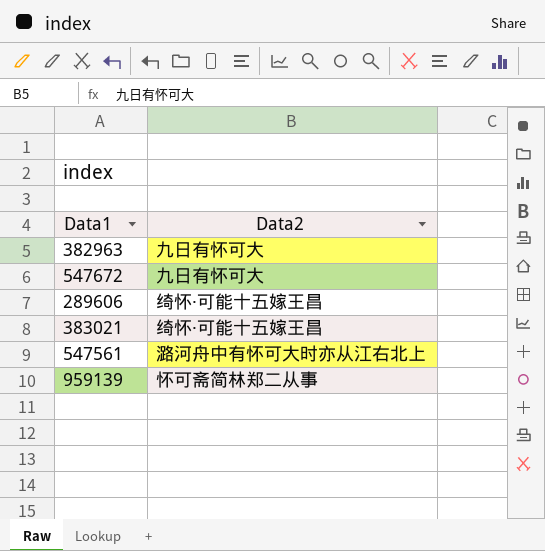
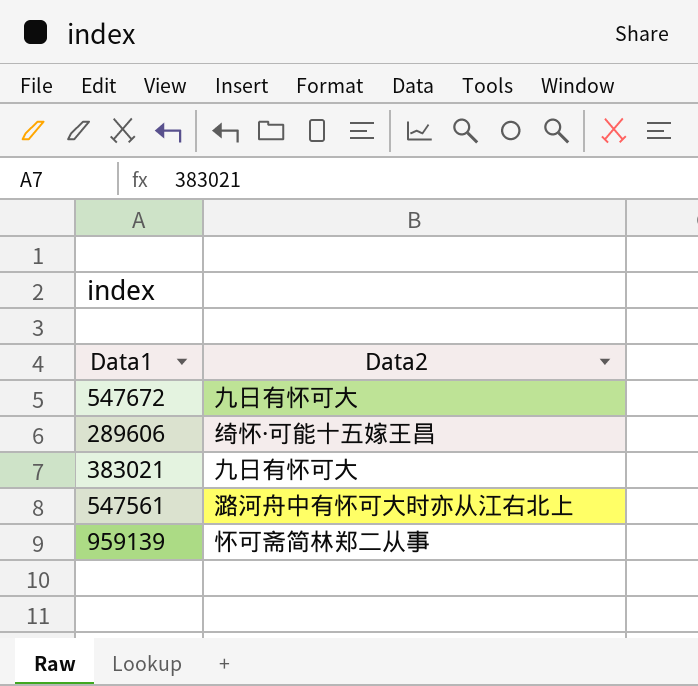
row 382963: 九日有怀可大 -> none
383021 | Data2: 绮怀·可能十五嫁王昌 -> 九日有怀可大

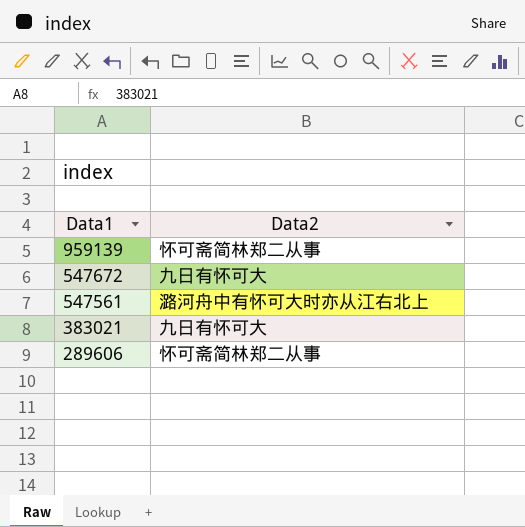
row order: none -> Data1 descending
289606 | Data2: 绮怀·可能十五嫁王昌 -> 怀可斋简林郑二从事

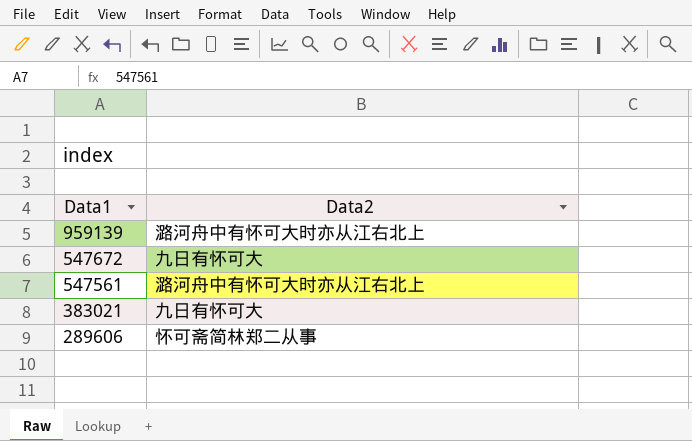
959139 | Data2: 怀可斋简林郑二从事 -> 潞河舟中有怀可大时亦从江右北上

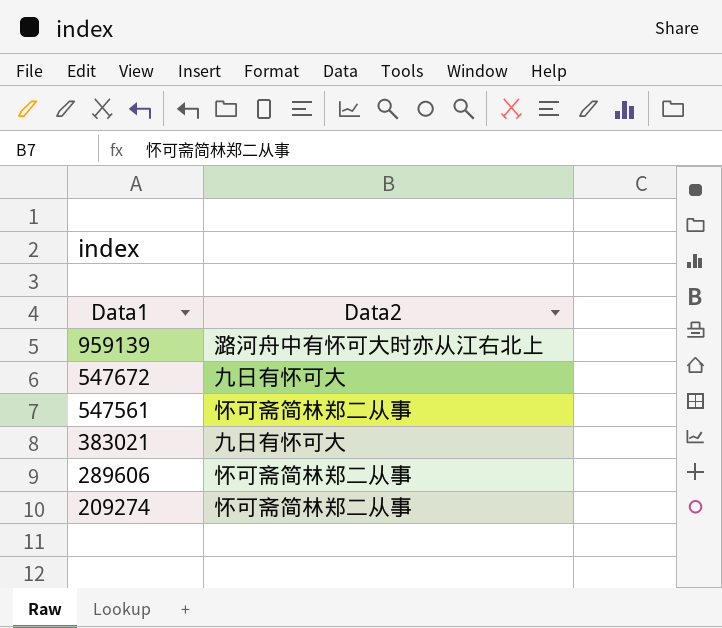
547561 | Data2: 潞河舟中有怀可大时亦从江右北上 -> 怀可斋简林郑二从事
row 209274: none -> 怀可斋简林郑二从事

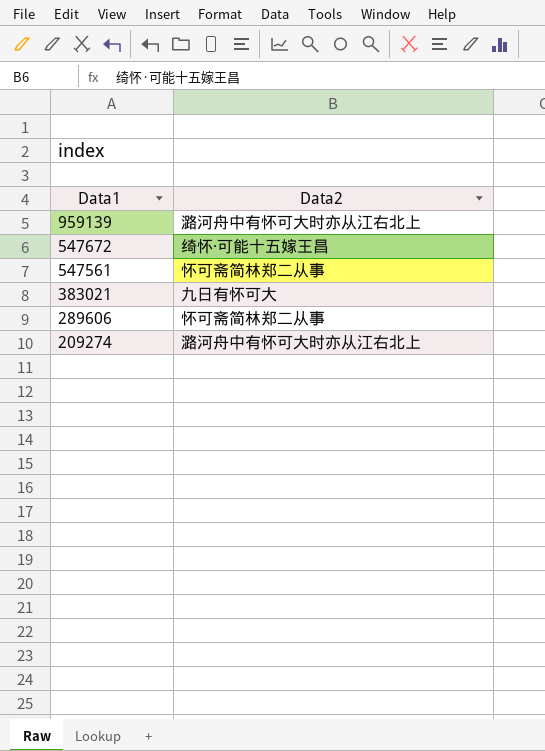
547672 | Data2: 九日有怀可大 -> 绮怀·可能十五嫁王昌
209274 | Data2: 怀可斋简林郑二从事 -> 潞河舟中有怀可大时亦从江右北上

